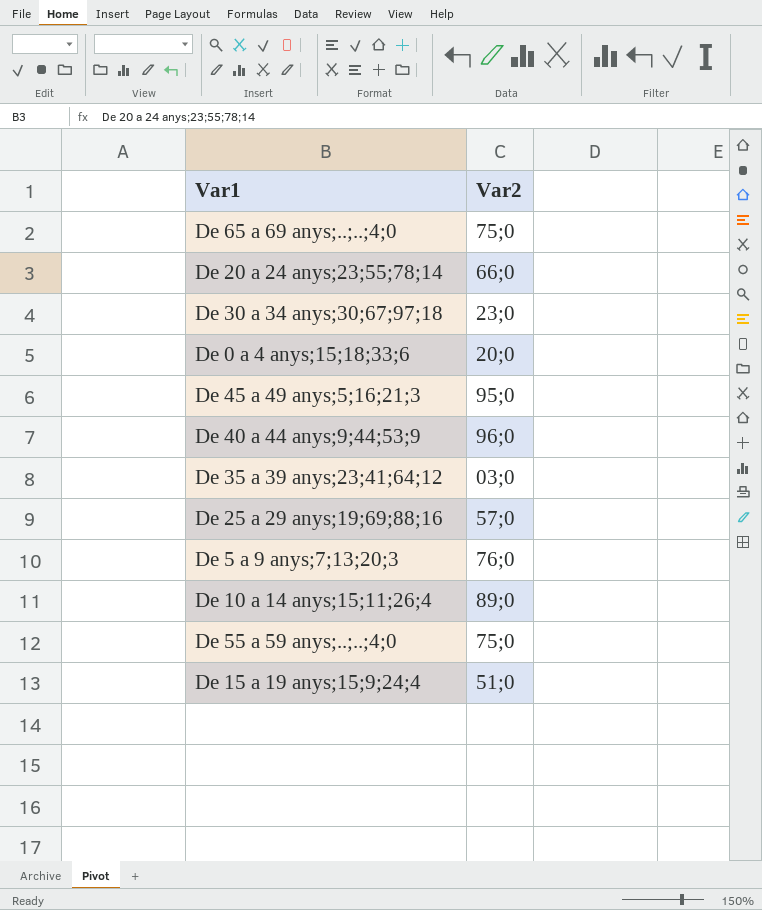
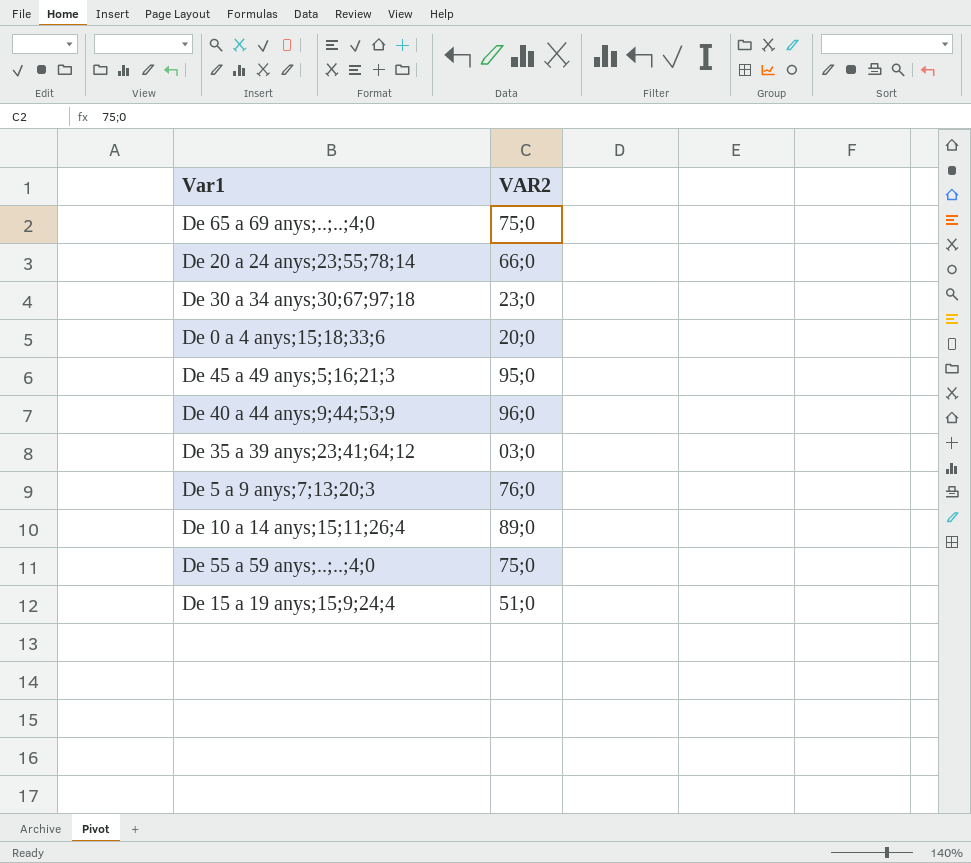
column name: Var2 -> VAR2
row De 25 a 29 anys;19;69;88;16: 57;0 -> none

